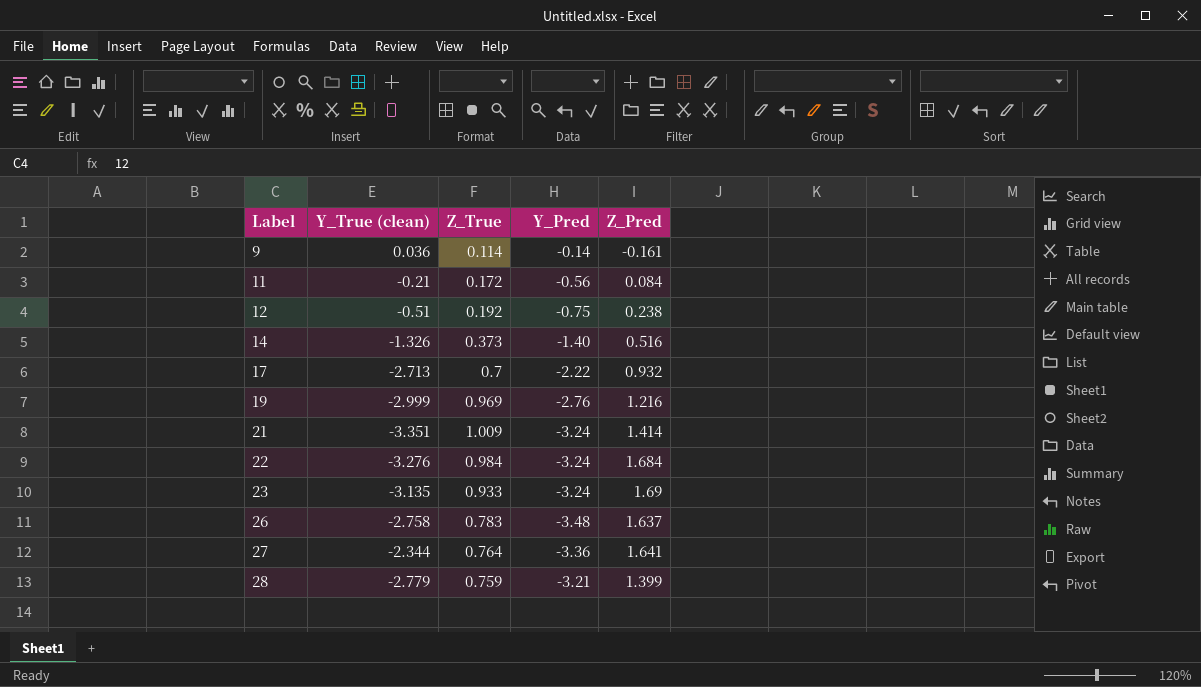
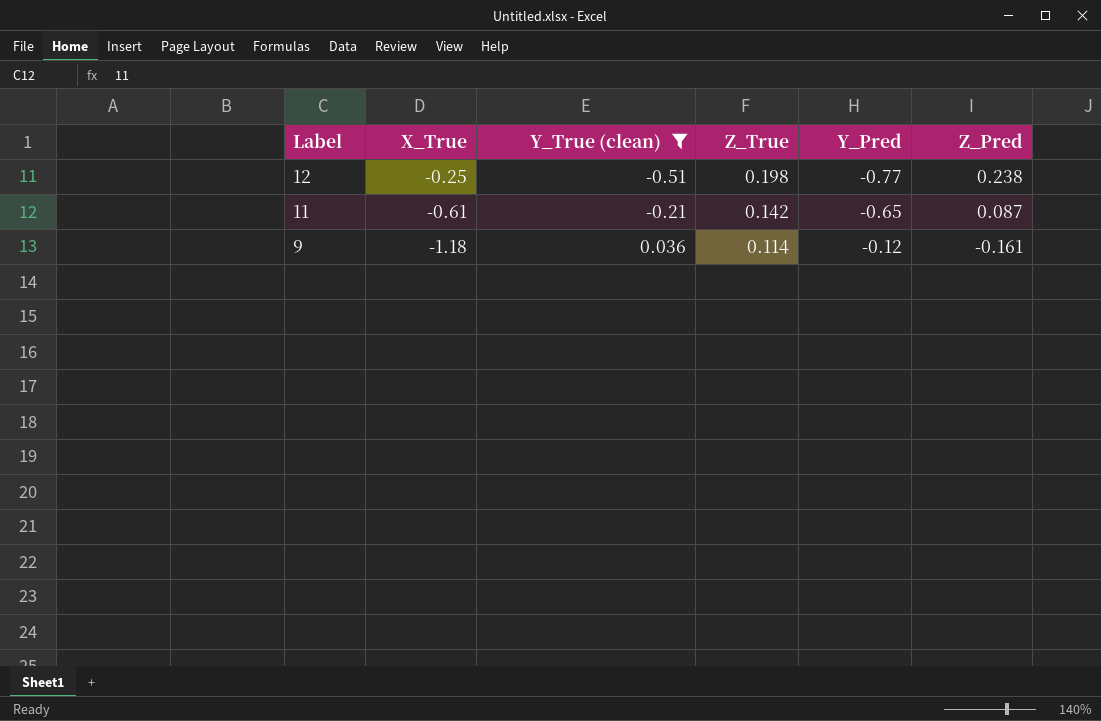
filter: none -> Y_True (clean) >= -0.51
row order: Label ascending -> Label descending
column X_True | position: none -> 2
12 | Z_True: 0.192 -> 0.198
12 | Y_Pred: -0.75 -> -0.77
11 | Z_True: 0.172 -> 0.142
11 | Y_Pred: -0.56 -> -0.65
11 | Z_Pred: 0.084 -> 0.087
9 | Y_Pred: -0.14 -> -0.12

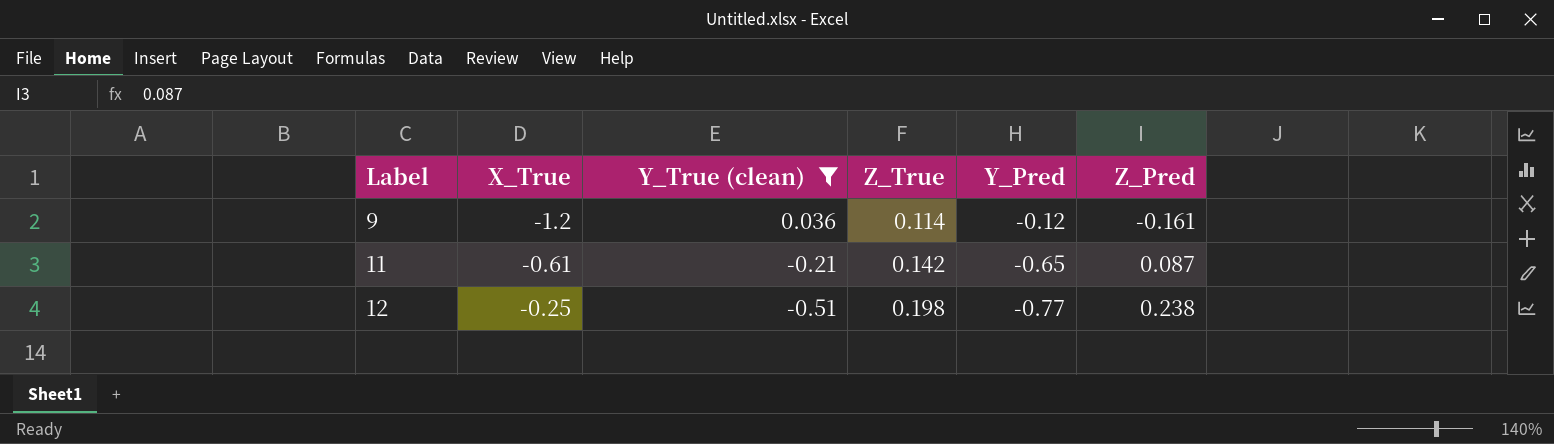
row order: Label descending -> Label ascending
9 | X_True: -1.18 -> -1.2

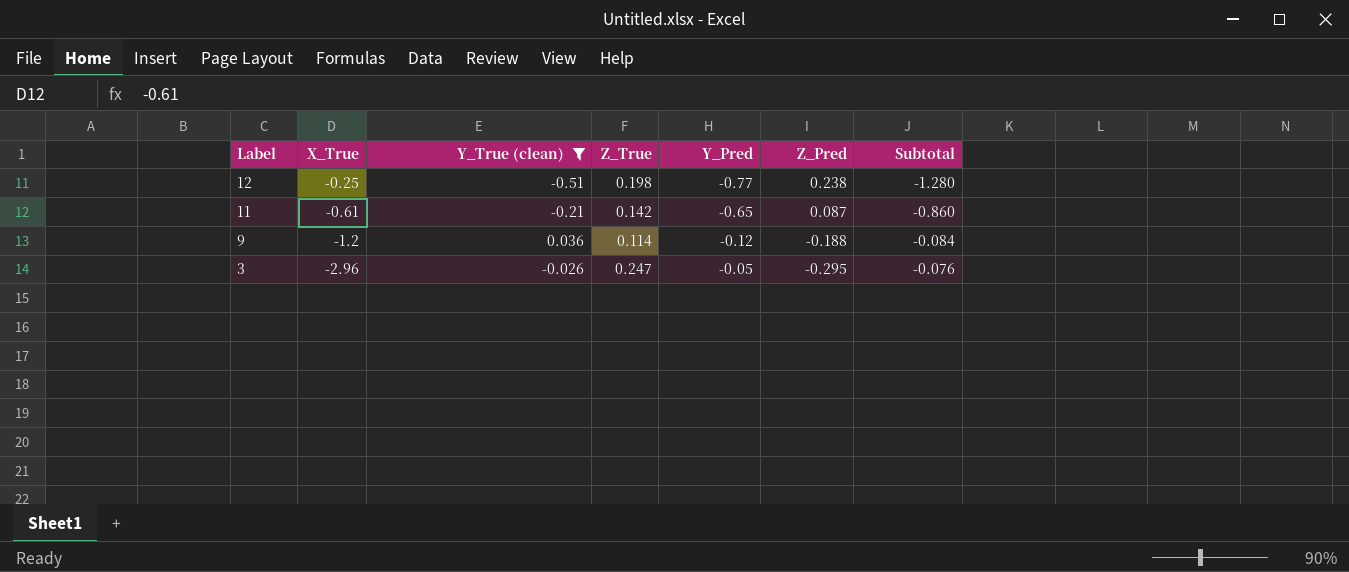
row order: Label ascending -> Label descending
column Subtotal | formula: none -> [Y_True (clean)] + [Y_Pred]
9 | Z_Pred: -0.161 -> -0.188
row 3: none -> -2.96 | -0.026 | 0.247 | -0.05 | -0.295 | -0.076

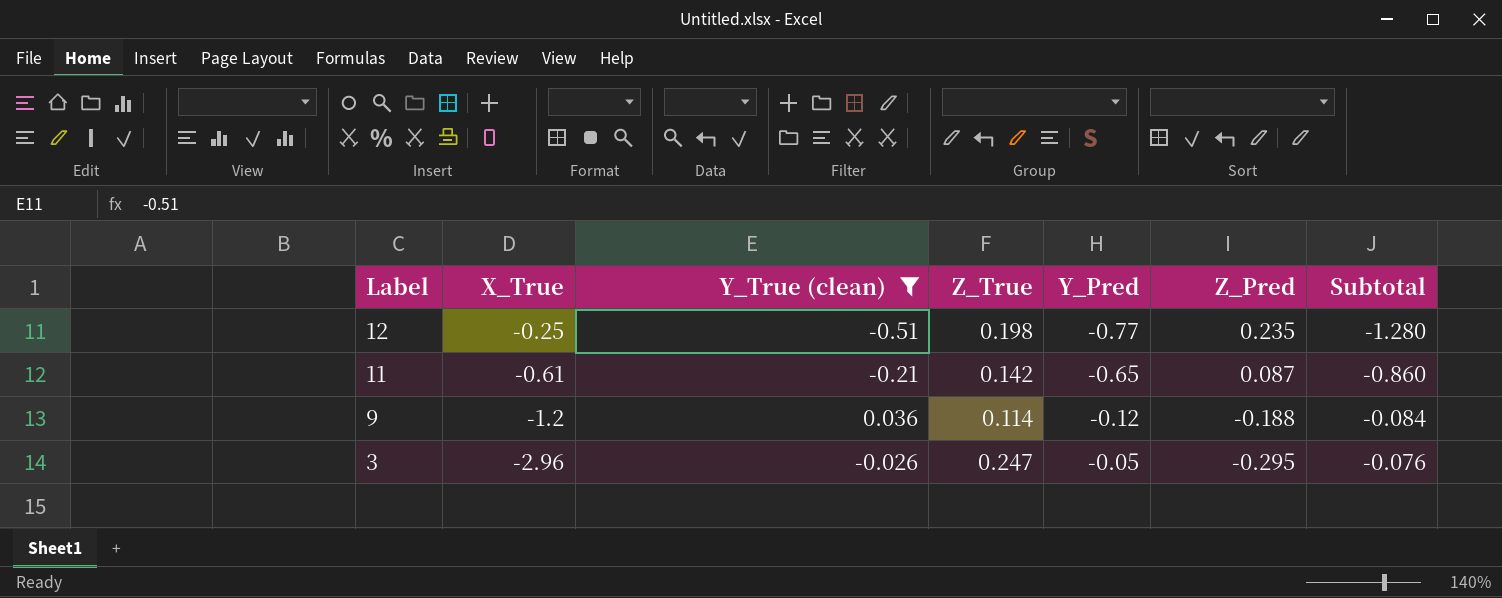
12 | Z_Pred: 0.238 -> 0.235

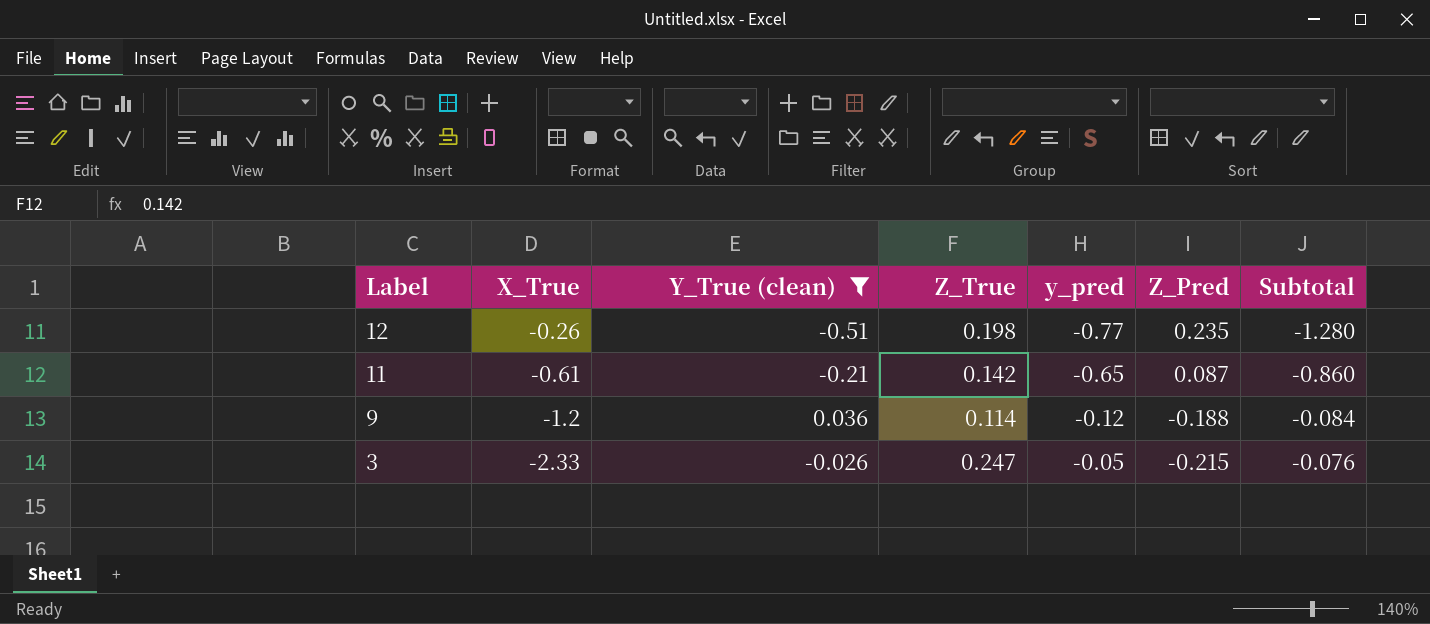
column name: Y_Pred -> y_pred
12 | X_True: -0.25 -> -0.26
3 | X_True: -2.96 -> -2.33
3 | Z_Pred: -0.295 -> -0.215

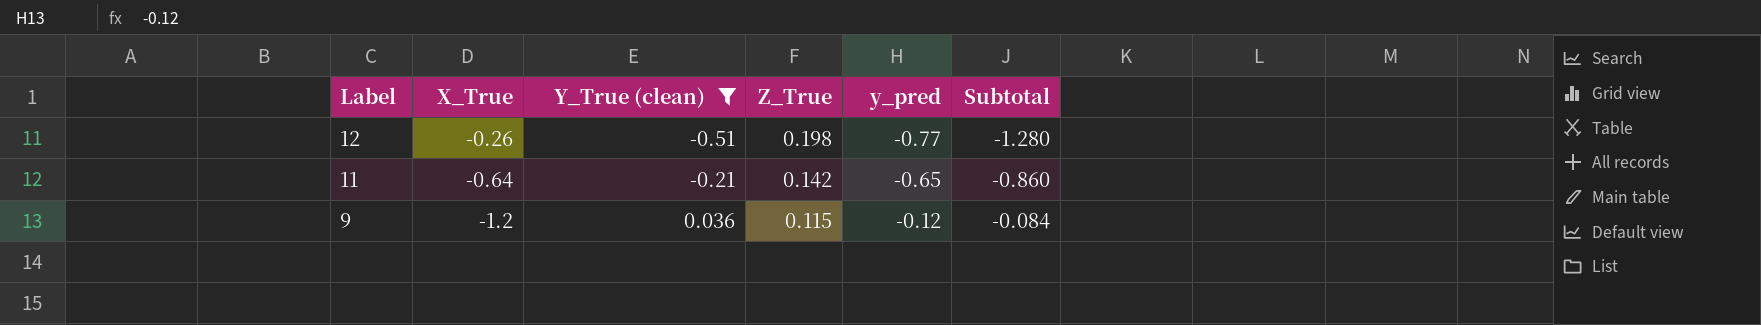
column Z_Pred | position: 6 -> none
row 3: -2.33 | -0.026 | 0.247 | -0.05 | -0.215 | -0.076 -> none
11 | X_True: -0.61 -> -0.64
9 | Z_True: 0.114 -> 0.115

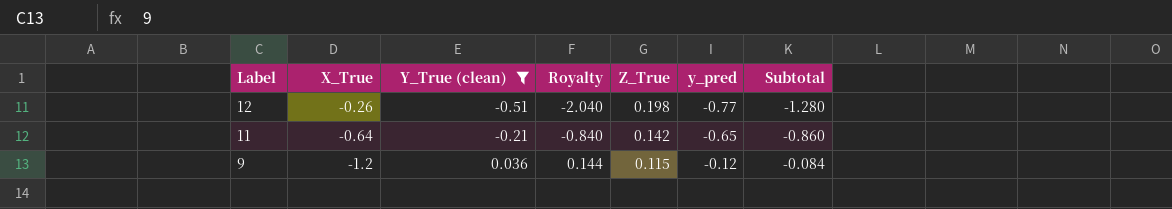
column Royalty | formula: none -> [Y_True (clean)] * 4

